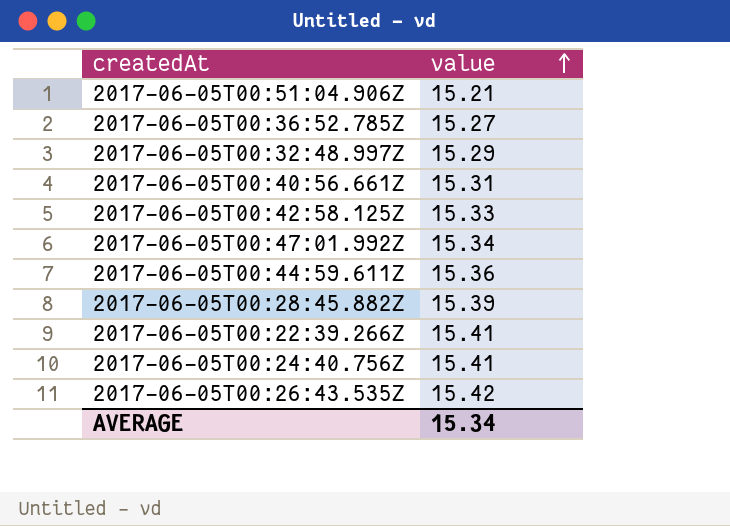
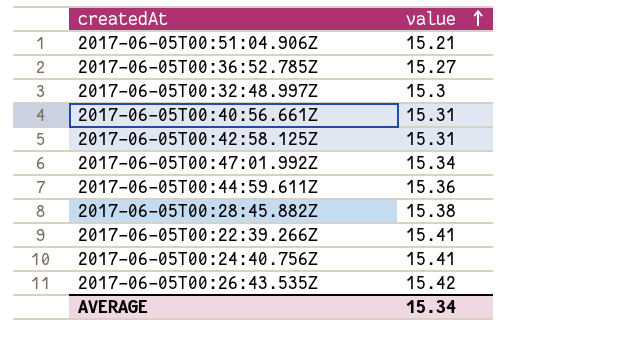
2017-06-05T00:32:48.997Z | value: 15.29 -> 15.3
2017-06-05T00:42:58.125Z | value: 15.33 -> 15.31
2017-06-05T00:28:45.882Z | value: 15.39 -> 15.38

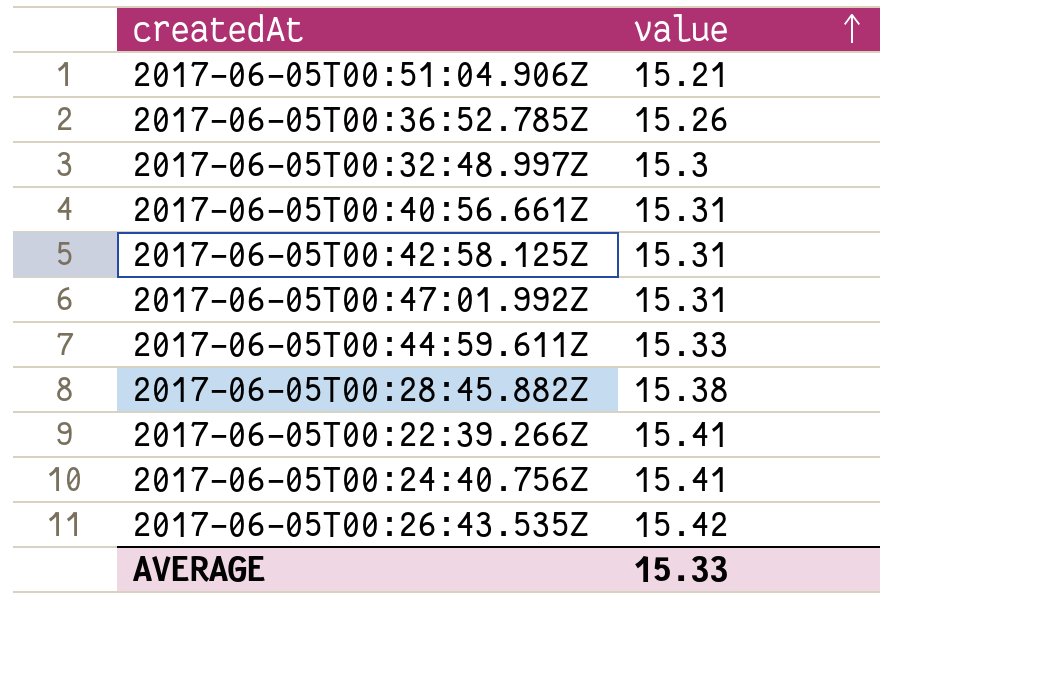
2017-06-05T00:36:52.785Z | value: 15.27 -> 15.26
2017-06-05T00:47:01.992Z | value: 15.34 -> 15.31
2017-06-05T00:44:59.611Z | value: 15.36 -> 15.33
AVERAGE | value: 15.34 -> 15.33

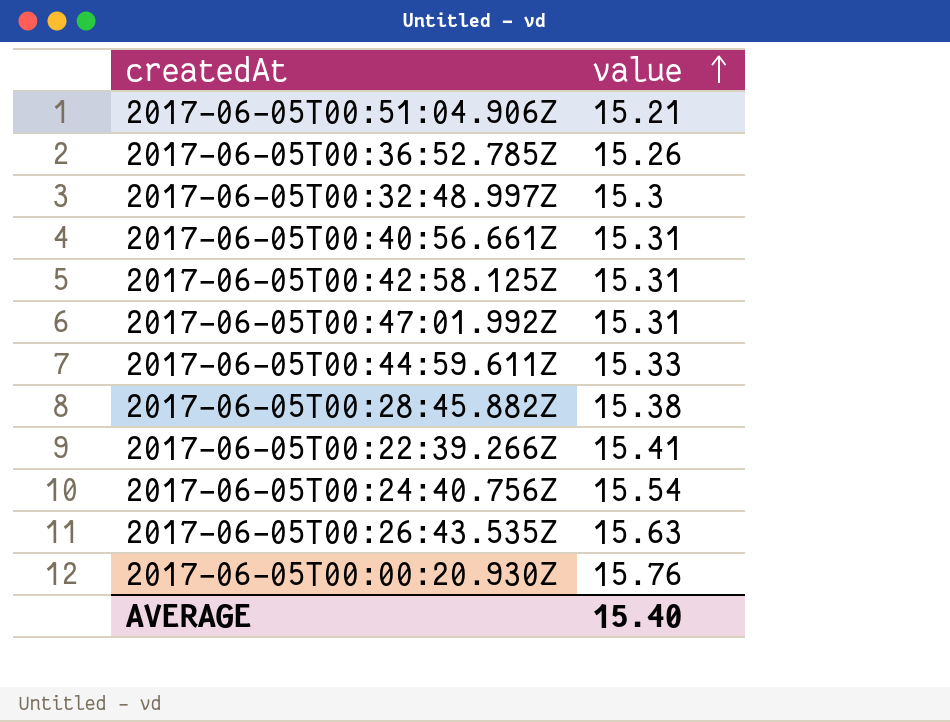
2017-06-05T00:24:40.756Z | value: 15.41 -> 15.54
2017-06-05T00:26:43.535Z | value: 15.42 -> 15.63
row 2017-06-05T00:00:20.930Z: none -> 15.76
AVERAGE | value: 15.33 -> 15.40

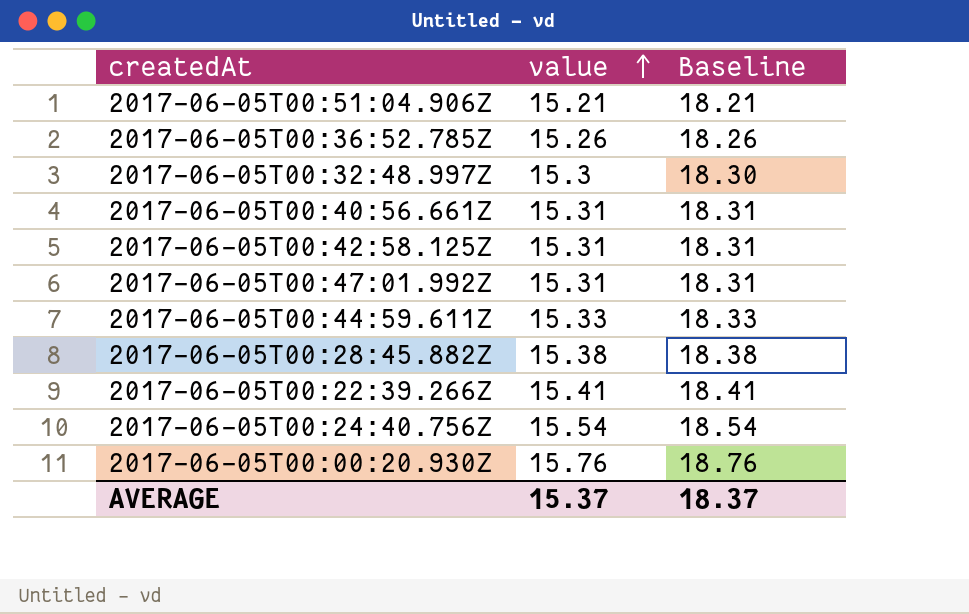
column Baseline | formula: none -> [value] + 3
row 2017-06-05T00:26:43.535Z: 15.63 -> none
AVERAGE | value: 15.40 -> 15.37

